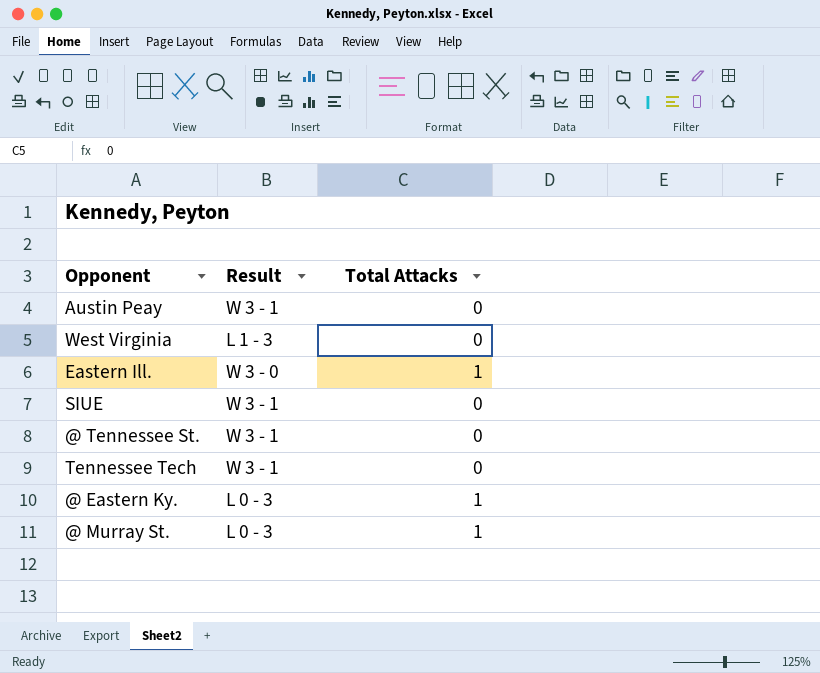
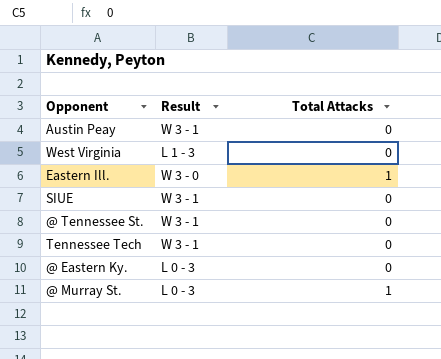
@ Eastern Ky. | Total Attacks: 1 -> 0

